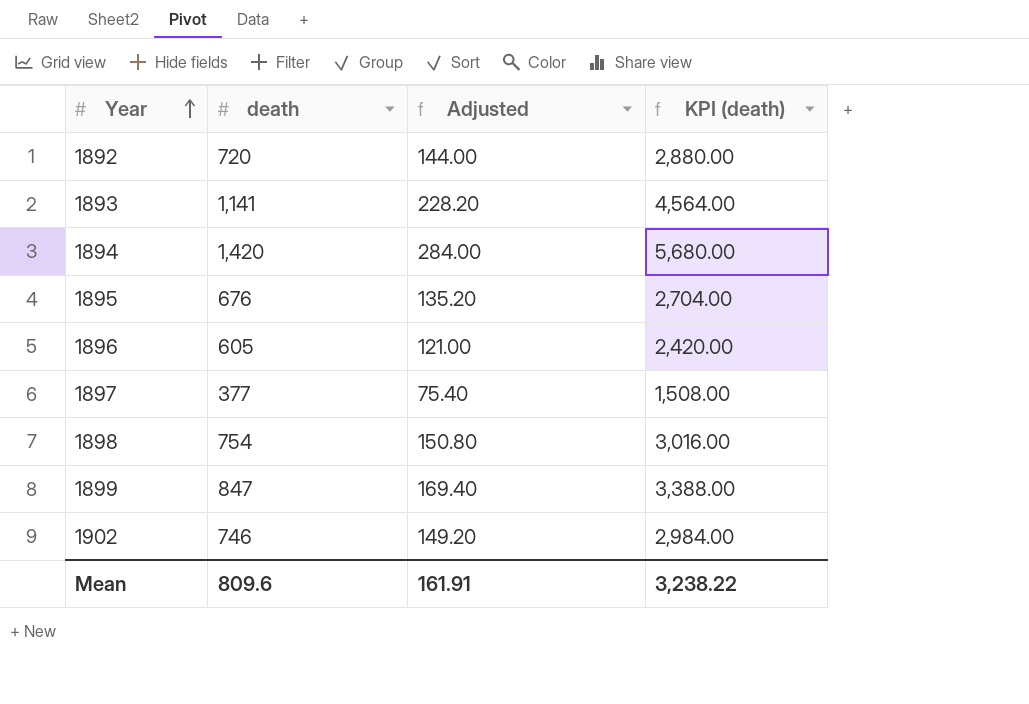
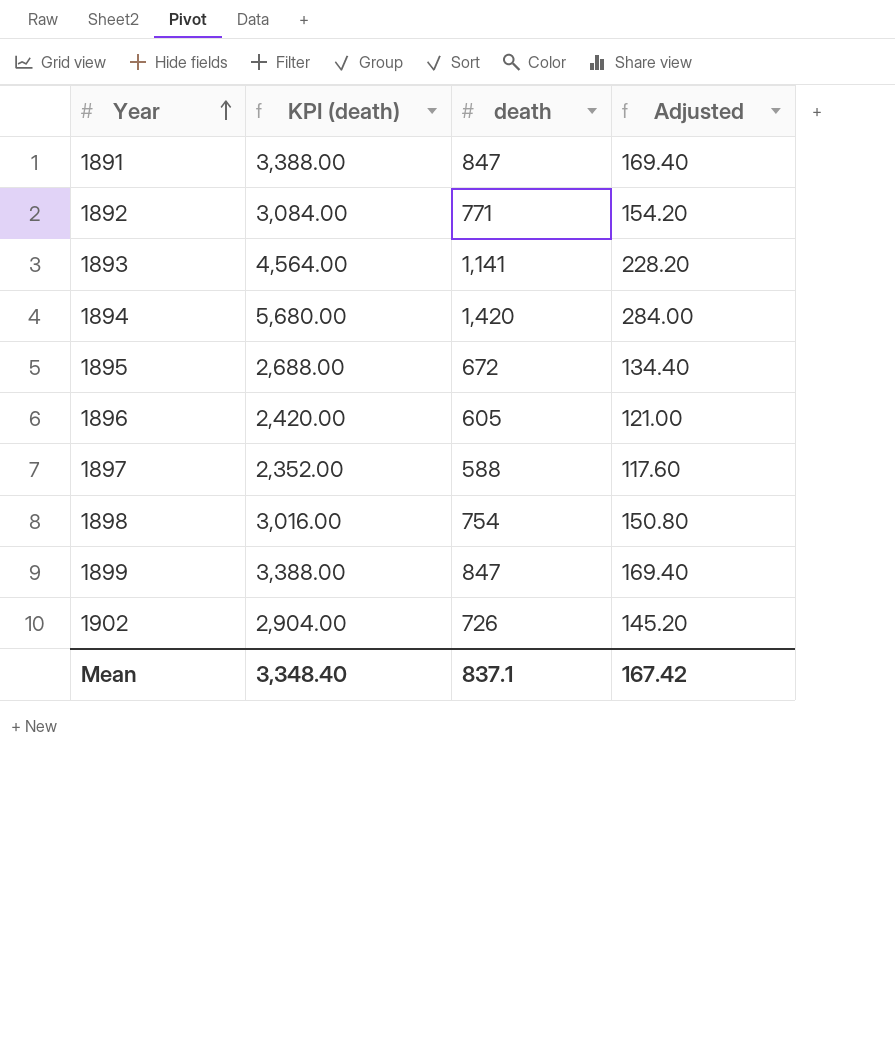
column KPI (death) | position: 4 -> 2
row 1891: none -> 3,388.00 | 847 | 169.40
1892 | KPI (death): 2,880.00 -> 3,084.00
1892 | death: 720 -> 771
1892 | Adjusted: 144.00 -> 154.20
1895 | KPI (death): 2,704.00 -> 2,688.00
1895 | death: 676 -> 672
1895 | Adjusted: 135.20 -> 134.40
1897 | KPI (death): 1,508.00 -> 2,352.00
1897 | death: 377 -> 588
1897 | Adjusted: 75.40 -> 117.60
1902 | KPI (death): 2,984.00 -> 2,904.00
1902 | death: 746 -> 726
1902 | Adjusted: 149.20 -> 145.20
Mean | KPI (death): 3,238.22 -> 3,348.40
Mean | death: 809.6 -> 837.1
Mean | Adjusted: 161.91 -> 167.42

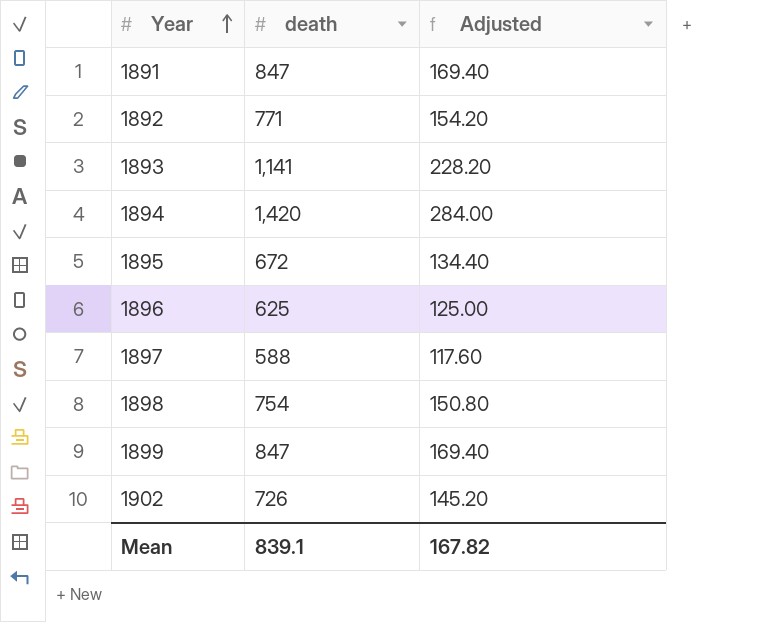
column KPI (death) | formula: [death] * 4 -> none
1896 | death: 605 -> 625
1896 | Adjusted: 121.00 -> 125.00
Mean | death: 837.1 -> 839.1
Mean | Adjusted: 167.42 -> 167.82

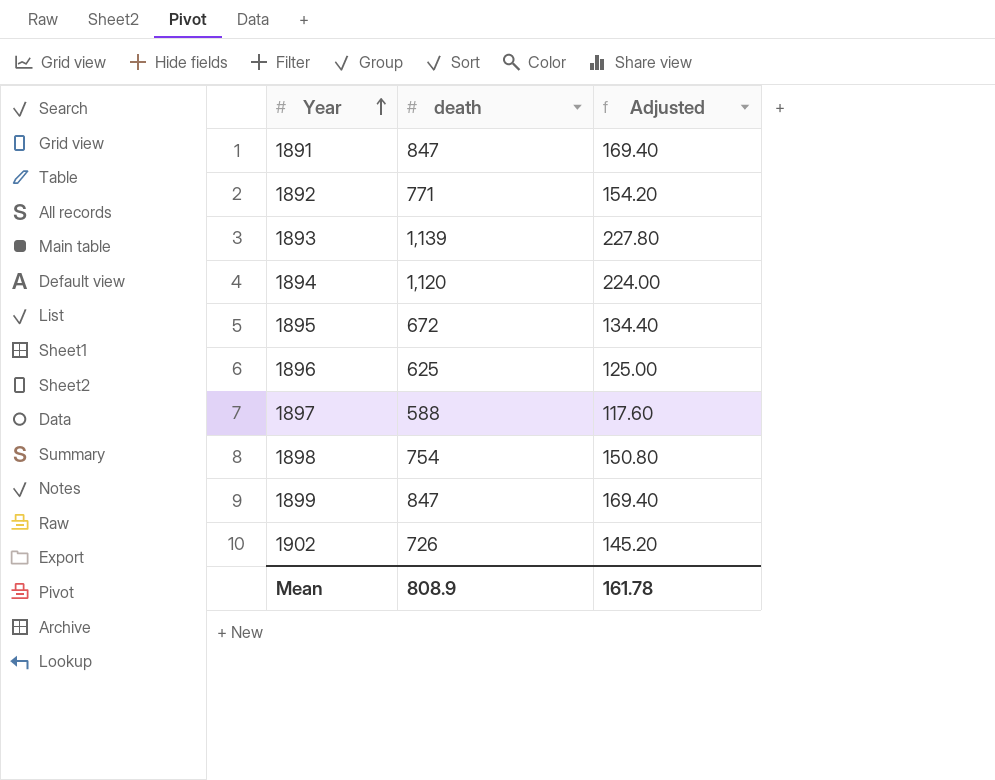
1893 | death: 1,141 -> 1,139
1893 | Adjusted: 228.20 -> 227.80
1894 | death: 1,420 -> 1,120
1894 | Adjusted: 284.00 -> 224.00
Mean | death: 839.1 -> 808.9
Mean | Adjusted: 167.82 -> 161.78

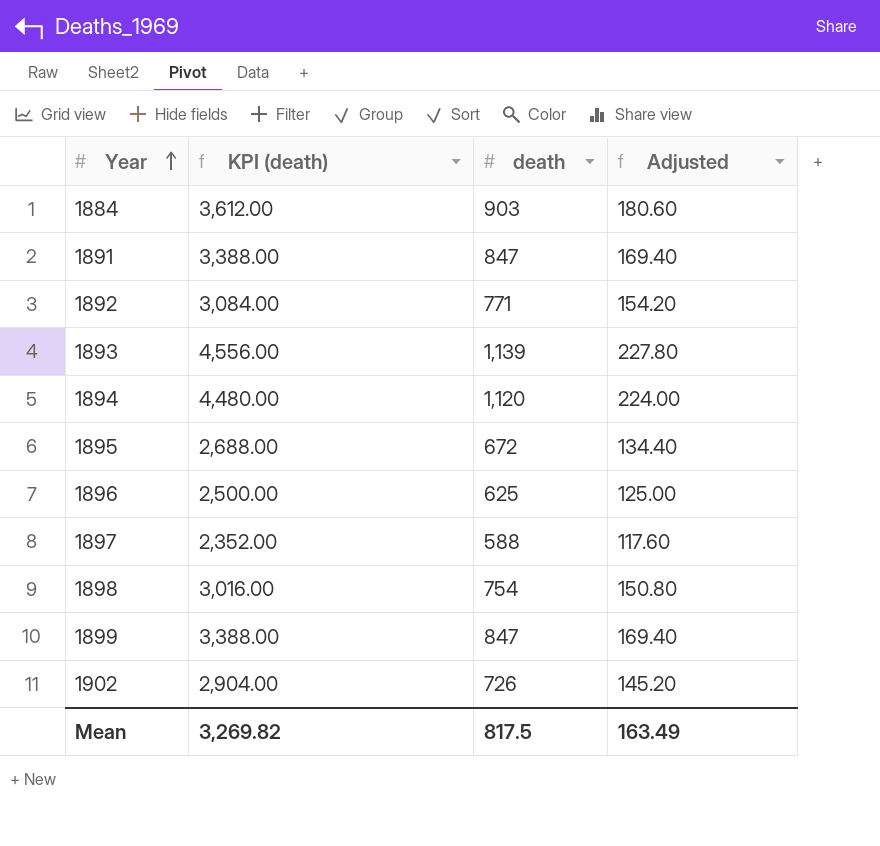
column KPI (death) | formula: none -> [death] * 4
row 1884: none -> 3,612.00 | 903 | 180.60
Mean | death: 808.9 -> 817.5
Mean | Adjusted: 161.78 -> 163.49

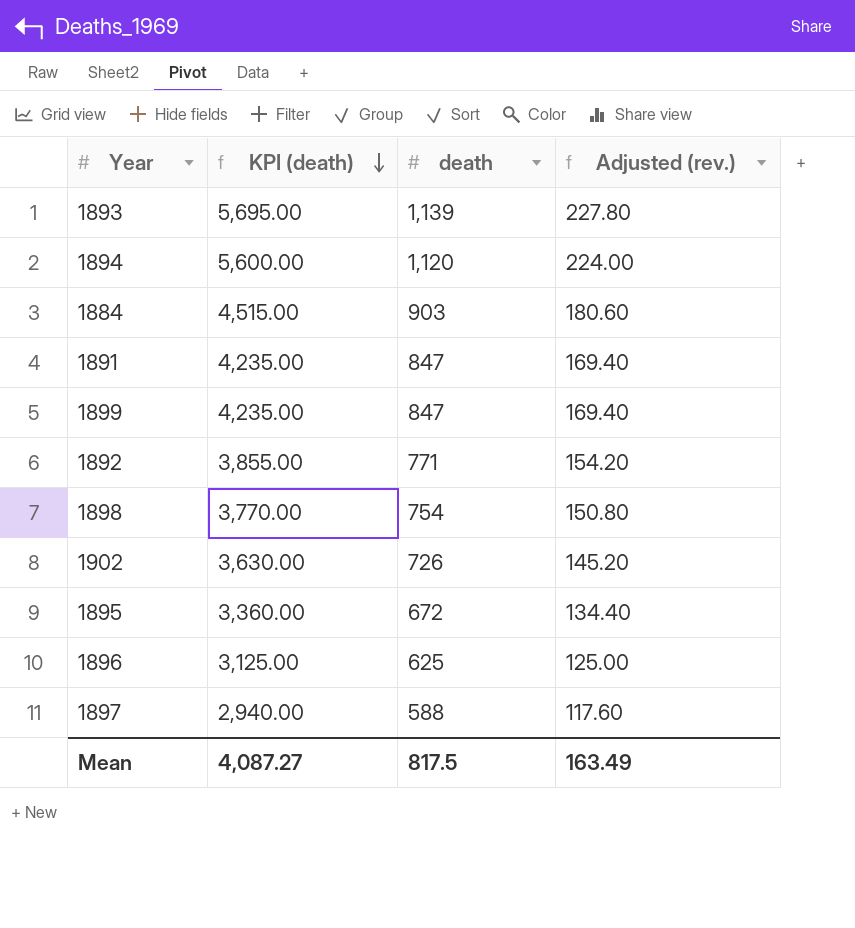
row order: Year ascending -> KPI (death) descending
column KPI (death) | formula: [death] * 4 -> [death] * 5
column name: Adjusted -> Adjusted (rev.)
Mean | KPI (death): 3,269.82 -> 4,087.27

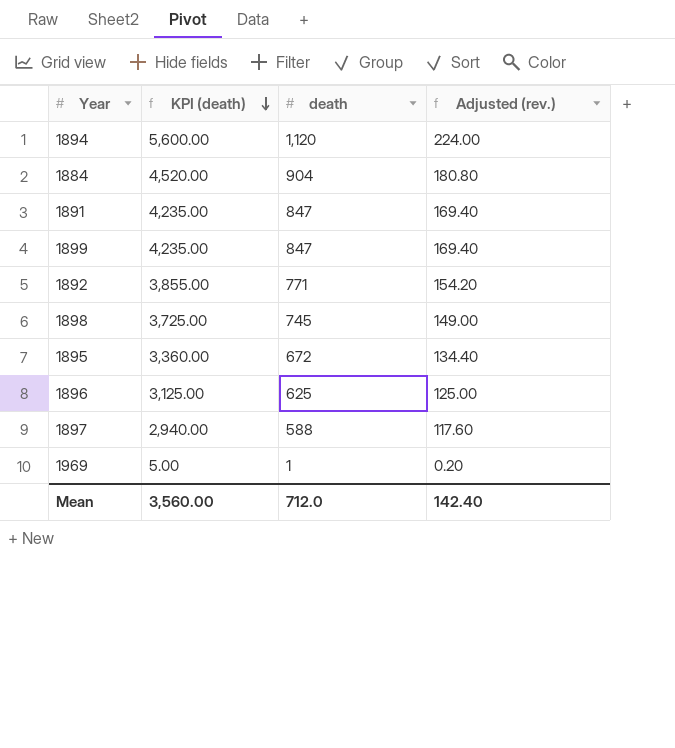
row 1893: 5,695.00 | 1,139 | 227.80 -> none
row 1902: 3,630.00 | 726 | 145.20 -> none
1884 | KPI (death): 4,515.00 -> 4,520.00
1884 | death: 903 -> 904
1884 | Adjusted (rev.): 180.60 -> 180.80
1898 | KPI (death): 3,770.00 -> 3,725.00
1898 | death: 754 -> 745
1898 | Adjusted (rev.): 150.80 -> 149.00
row 1969: none -> 5.00 | 1 | 0.20
Mean | KPI (death): 4,087.27 -> 3,560.00
Mean | death: 817.5 -> 712.0
Mean | Adjusted (rev.): 163.49 -> 142.40

